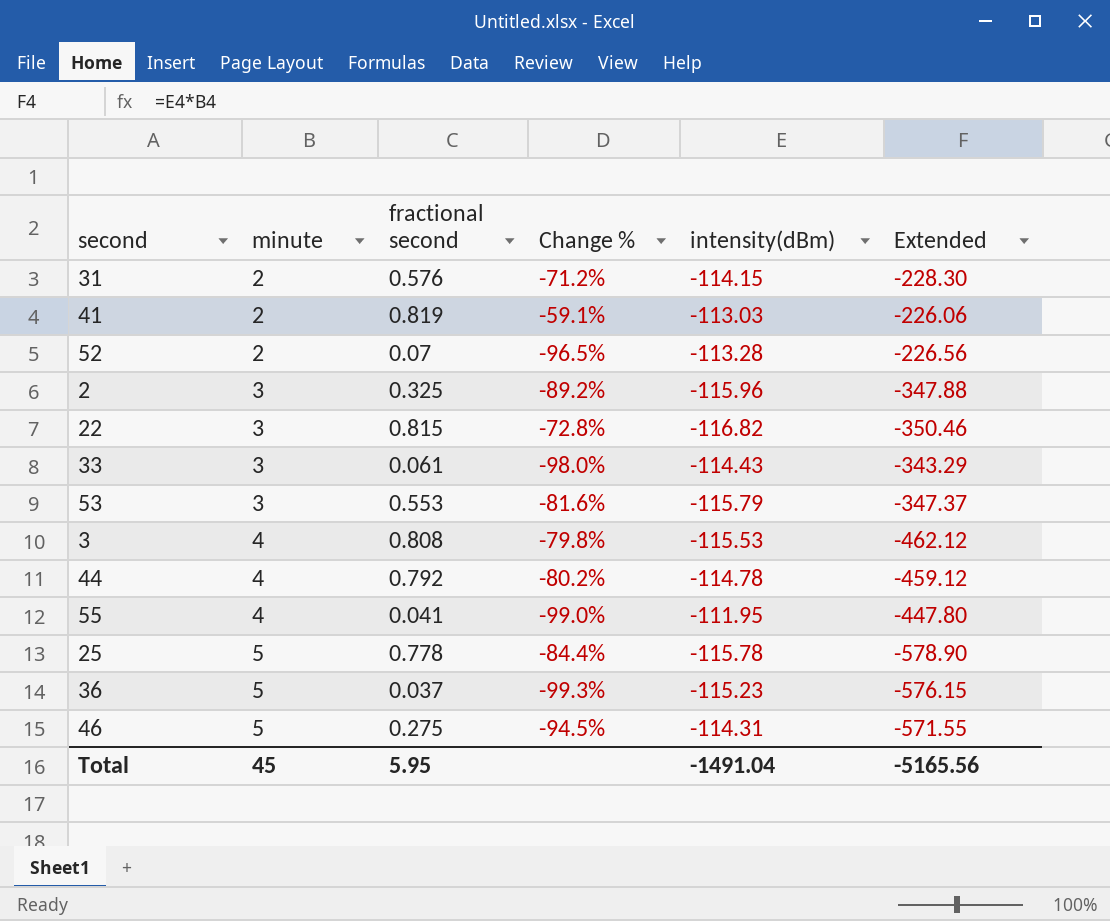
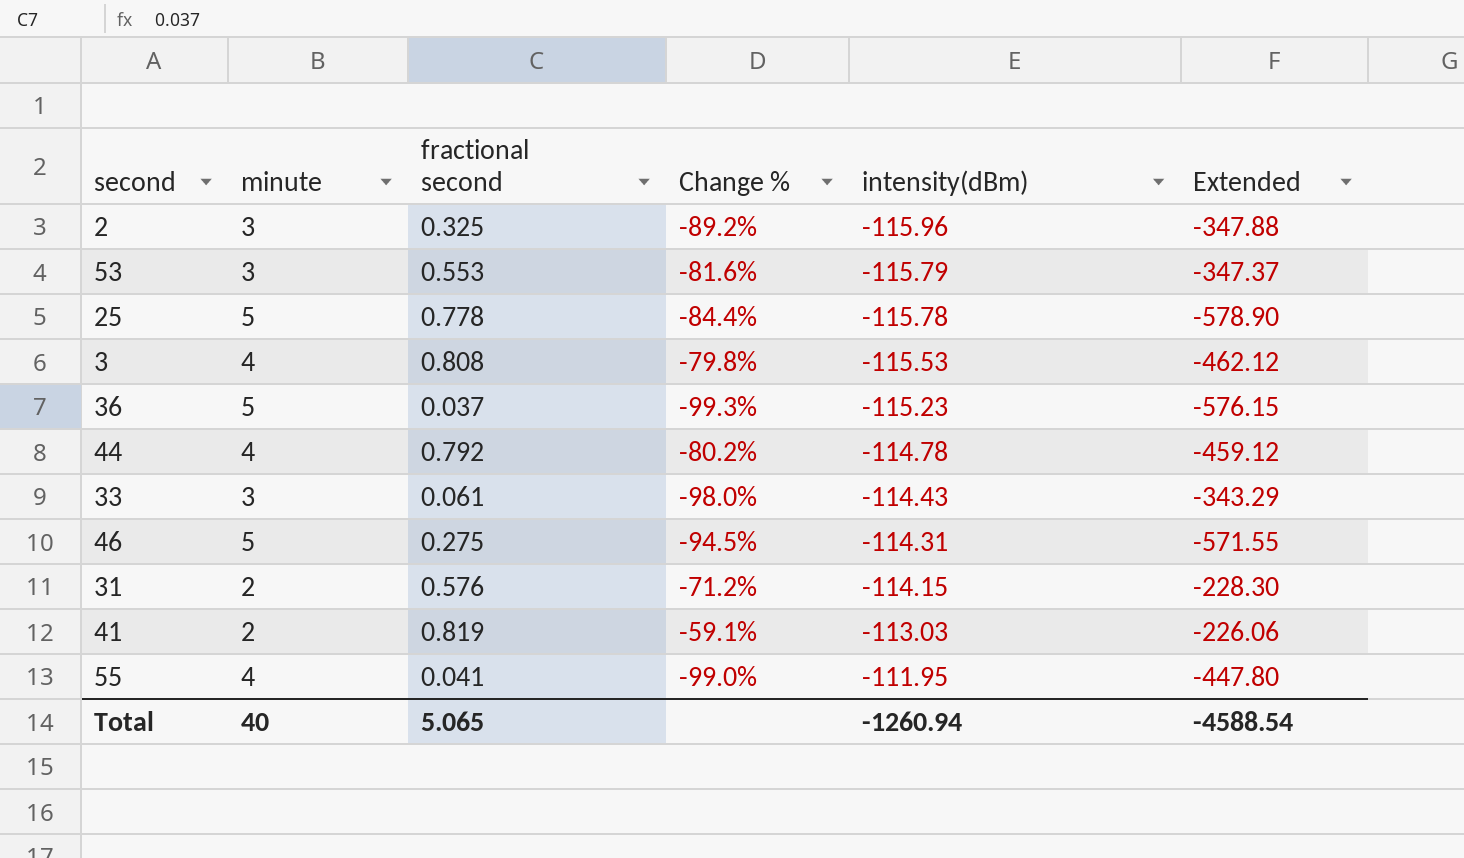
row order: minute ascending -> intensity(dBm) ascending
row 52: 2 | 0.07 | -96.5% | -113.28 | -226.56 -> none
row 22: 3 | 0.815 | -72.8% | -116.82 | -350.46 -> none
Total | minute: 45 -> 40
Total | fractional second: 5.95 -> 5.065
Total | intensity(dBm): -1491.04 -> -1260.94
Total | Extended: -5165.56 -> -4588.54

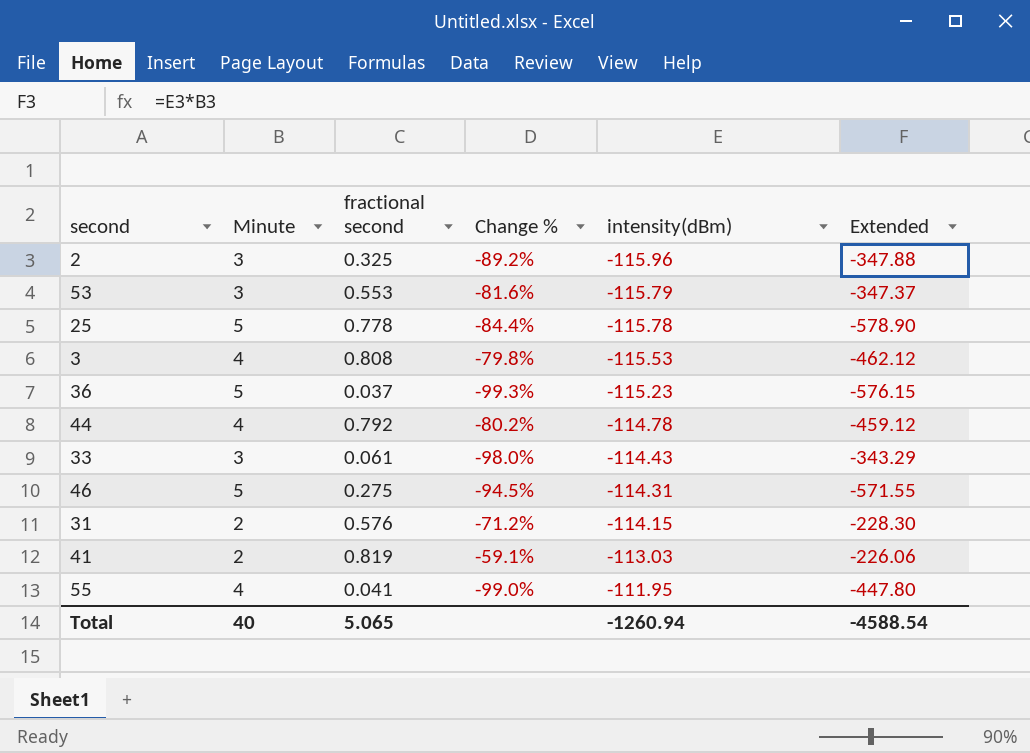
column name: minute -> Minute

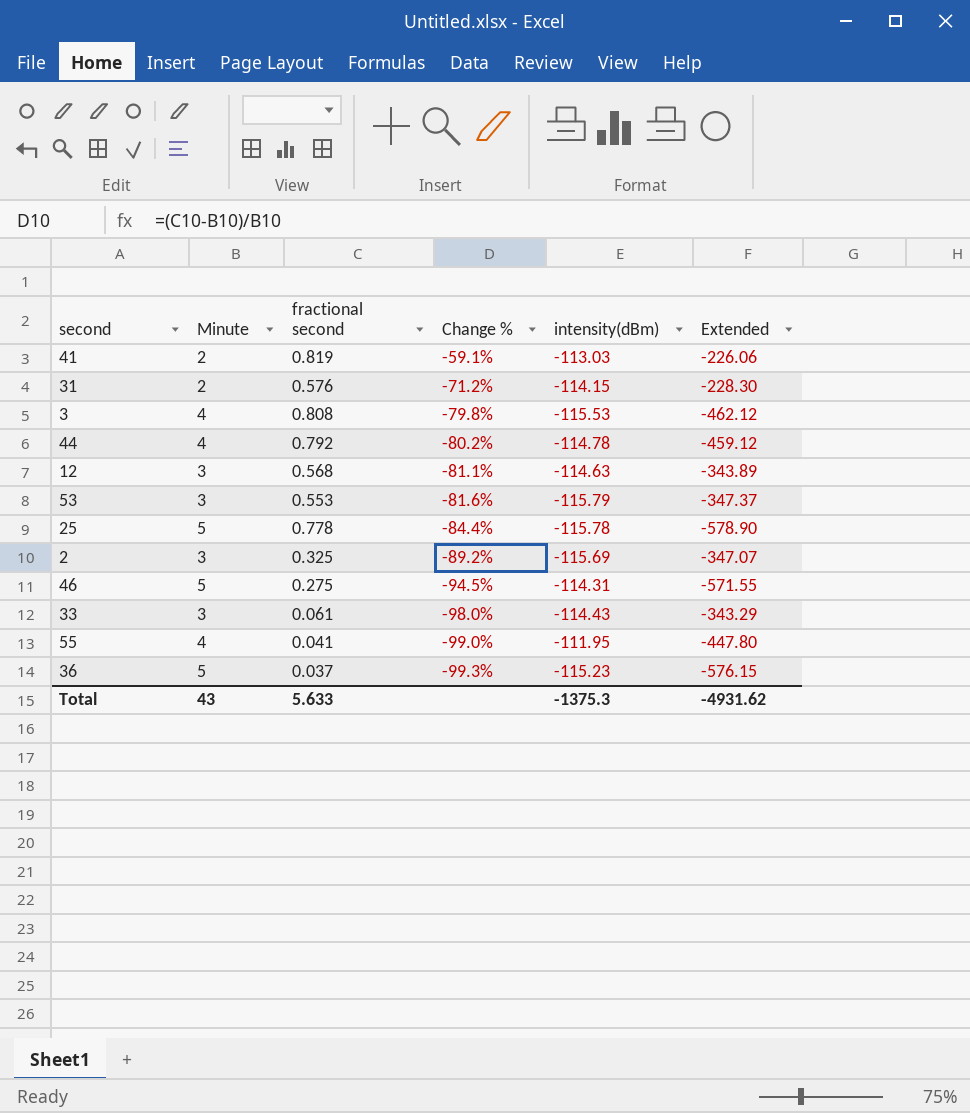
row order: intensity(dBm) ascending -> Change % descending
row 12: none -> 3 | 0.568 | -81.1% | -114.63 | -343.89
2 | intensity(dBm): -115.96 -> -115.69
2 | Extended: -347.88 -> -347.07
Total | Minute: 40 -> 43
Total | fractional second: 5.065 -> 5.633
Total | intensity(dBm): -1260.94 -> -1375.3
Total | Extended: -4588.54 -> -4931.62

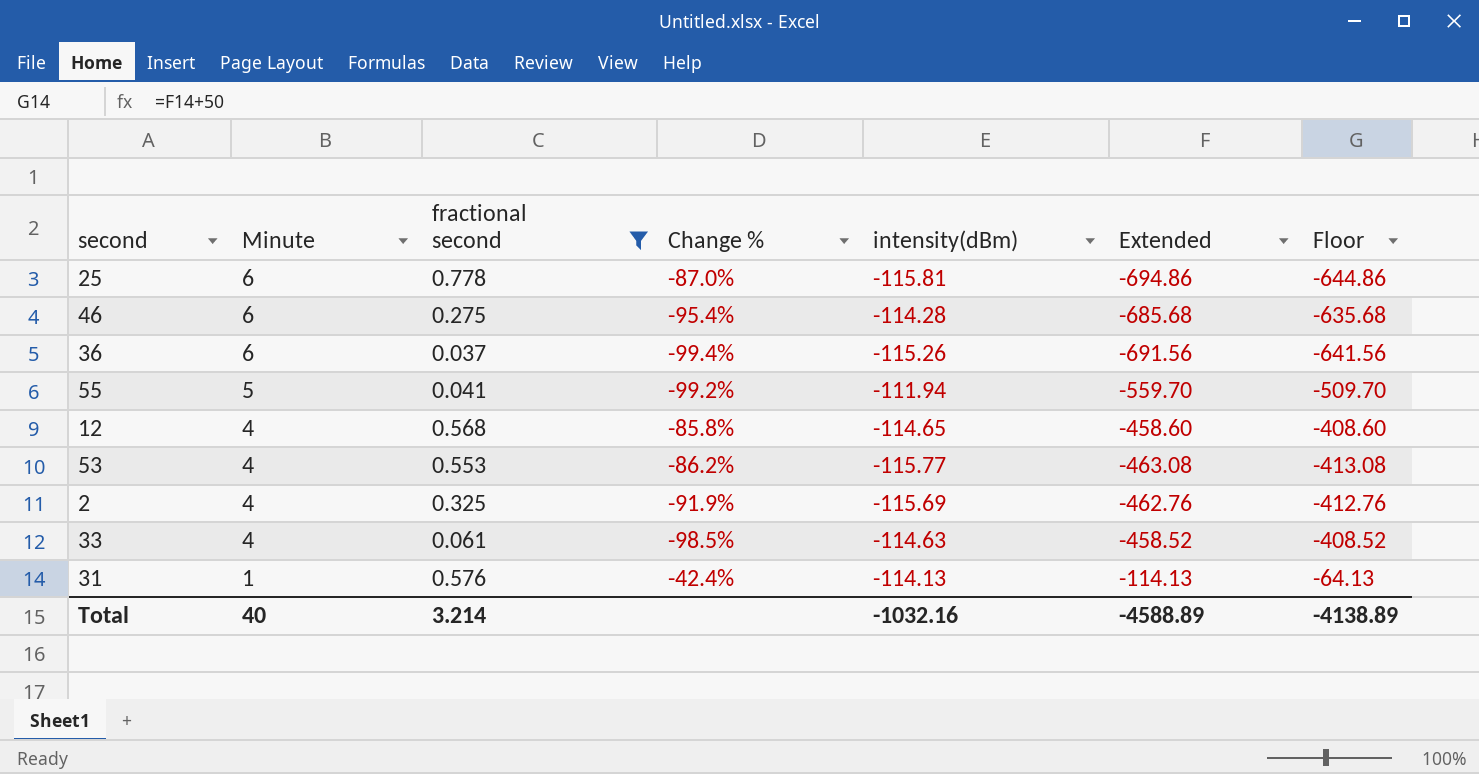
filter: none -> fractional second <= 0.778
row order: Change % descending -> Minute descending
column Floor | formula: none -> [Extended] + 50
25 | Minute: 5 -> 6
25 | Change %: -84.4% -> -87.0%
25 | intensity(dBm): -115.78 -> -115.81
25 | Extended: -578.90 -> -694.86
46 | Minute: 5 -> 6
46 | Change %: -94.5% -> -95.4%
46 | intensity(dBm): -114.31 -> -114.28
46 | Extended: -571.55 -> -685.68
36 | Minute: 5 -> 6
36 | Change %: -99.3% -> -99.4%
36 | intensity(dBm): -115.23 -> -115.26
36 | Extended: -576.15 -> -691.56
55 | Minute: 4 -> 5
55 | Change %: -99.0% -> -99.2%
55 | intensity(dBm): -111.95 -> -111.94
55 | Extended: -447.80 -> -559.70
12 | Minute: 3 -> 4
12 | Change %: -81.1% -> -85.8%
12 | intensity(dBm): -114.63 -> -114.65
12 | Extended: -343.89 -> -458.60
53 | Minute: 3 -> 4
53 | Change %: -81.6% -> -86.2%
53 | intensity(dBm): -115.79 -> -115.77
53 | Extended: -347.37 -> -463.08
2 | Minute: 3 -> 4
2 | Change %: -89.2% -> -91.9%
2 | Extended: -347.07 -> -462.76
33 | Minute: 3 -> 4
33 | Change %: -98.0% -> -98.5%
33 | intensity(dBm): -114.43 -> -114.63
33 | Extended: -343.29 -> -458.52
31 | Minute: 2 -> 1
31 | Change %: -71.2% -> -42.4%
31 | intensity(dBm): -114.15 -> -114.13
31 | Extended: -228.30 -> -114.13
Total | Minute: 43 -> 40
Total | fractional second: 5.633 -> 3.214
Total | intensity(dBm): -1375.3 -> -1032.16
Total | Extended: -4931.62 -> -4588.89

